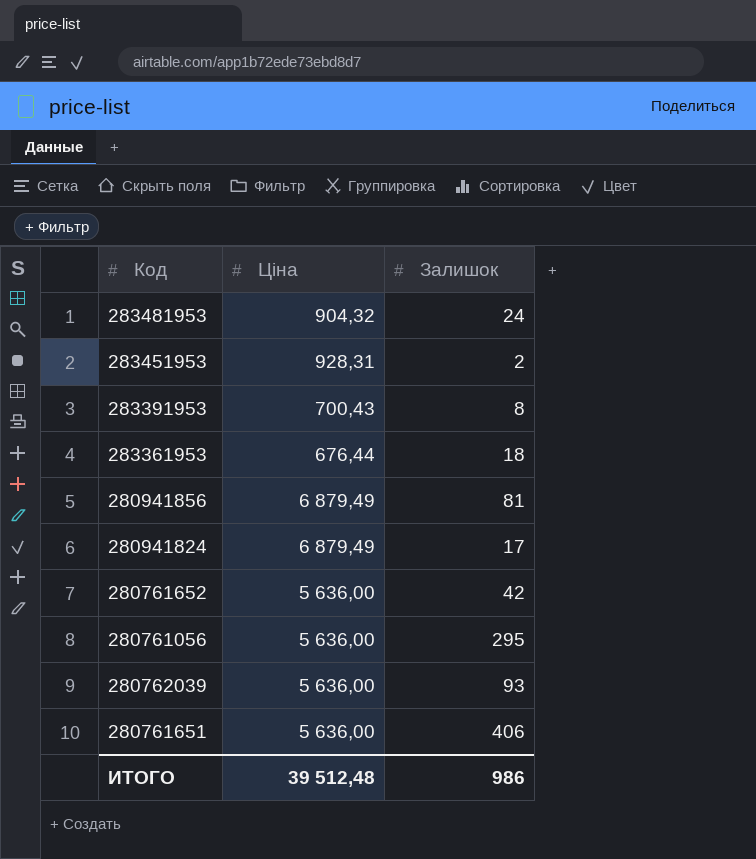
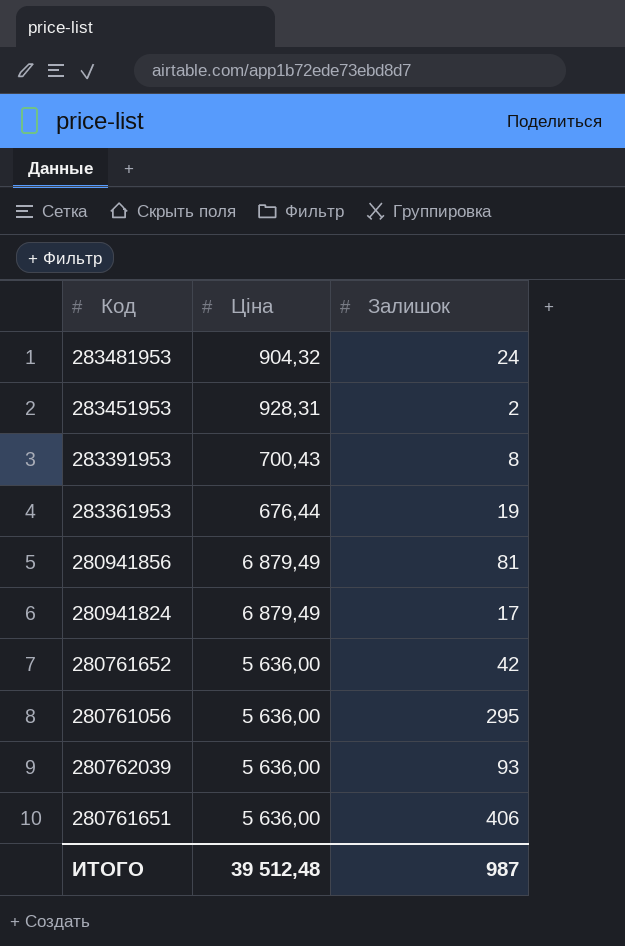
283361953 | Залишок: 18 -> 19
ИТОГО | Залишок: 986 -> 987

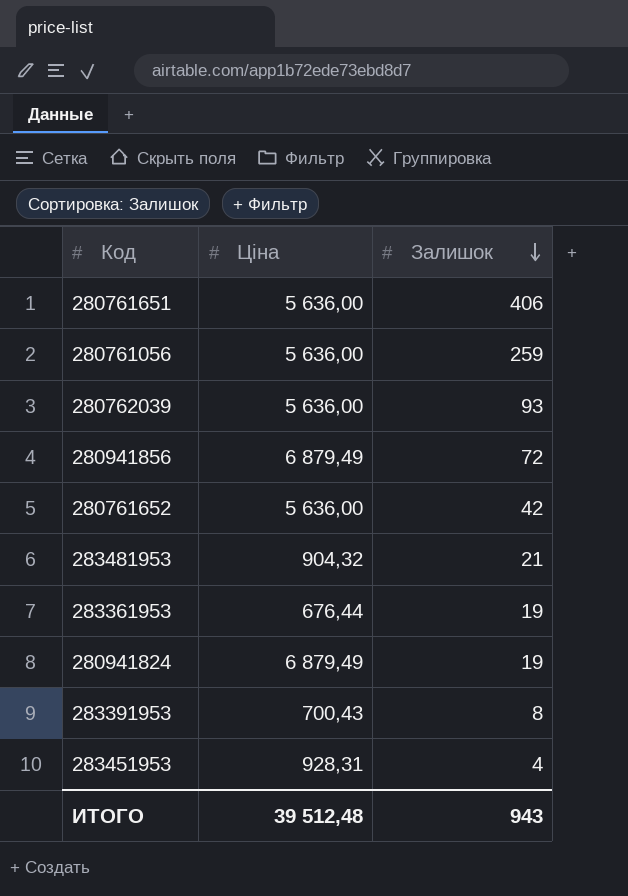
row order: none -> Залишок descending
280761056 | Залишок: 295 -> 259
280941856 | Залишок: 81 -> 72
283481953 | Залишок: 24 -> 21
280941824 | Залишок: 17 -> 19
283451953 | Залишок: 2 -> 4
ИТОГО | Залишок: 987 -> 943

